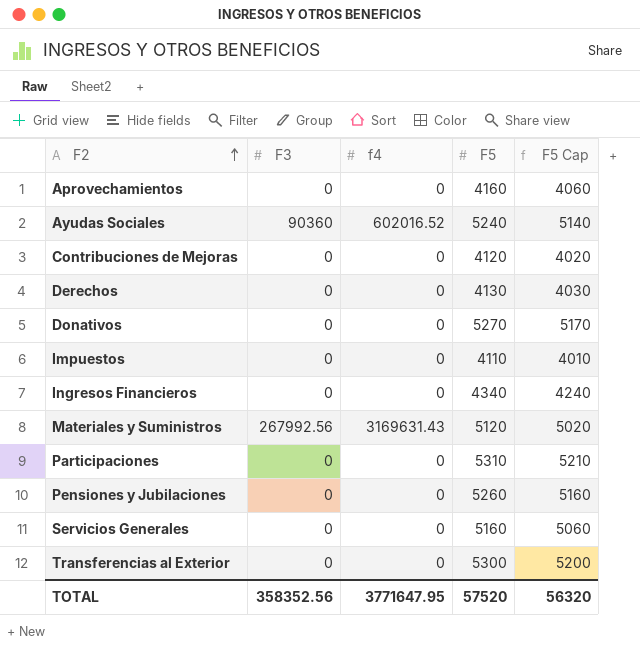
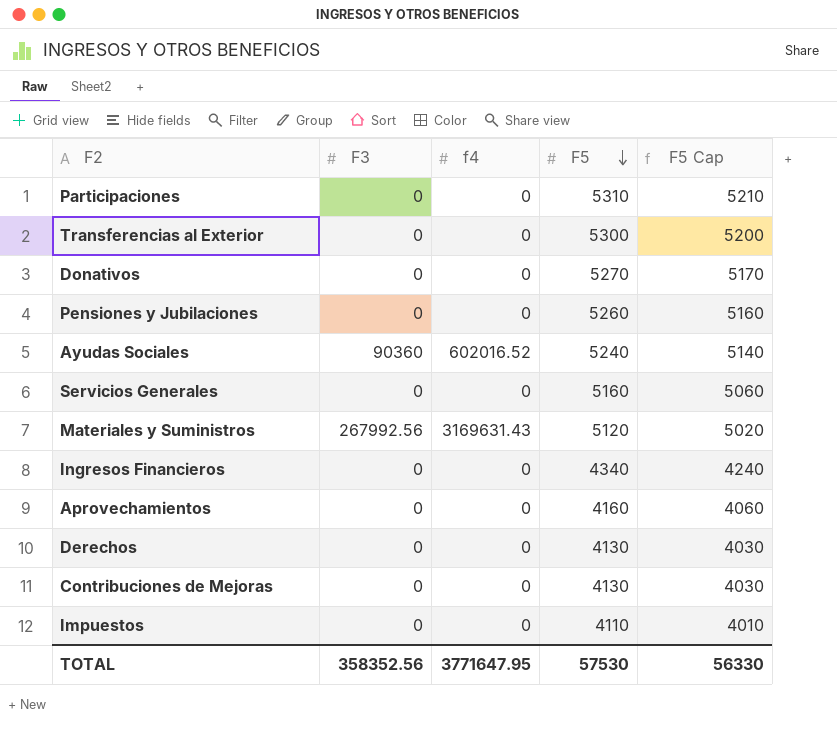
row order: F2 ascending -> F5 descending
Contribuciones de Mejoras | F5: 4120 -> 4130
Contribuciones de Mejoras | F5 Cap: 4020 -> 4030
TOTAL | F5: 57520 -> 57530
TOTAL | F5 Cap: 56320 -> 56330

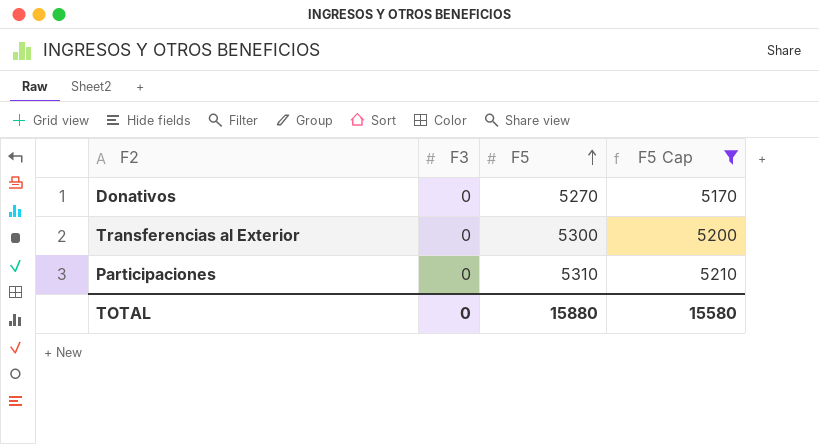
filter: none -> F5 Cap >= 5170
row order: F5 descending -> F5 ascending
column f4 | position: 3 -> none
TOTAL | F3: 358352.56 -> 0
TOTAL | F5: 57530 -> 15880
TOTAL | F5 Cap: 56330 -> 15580

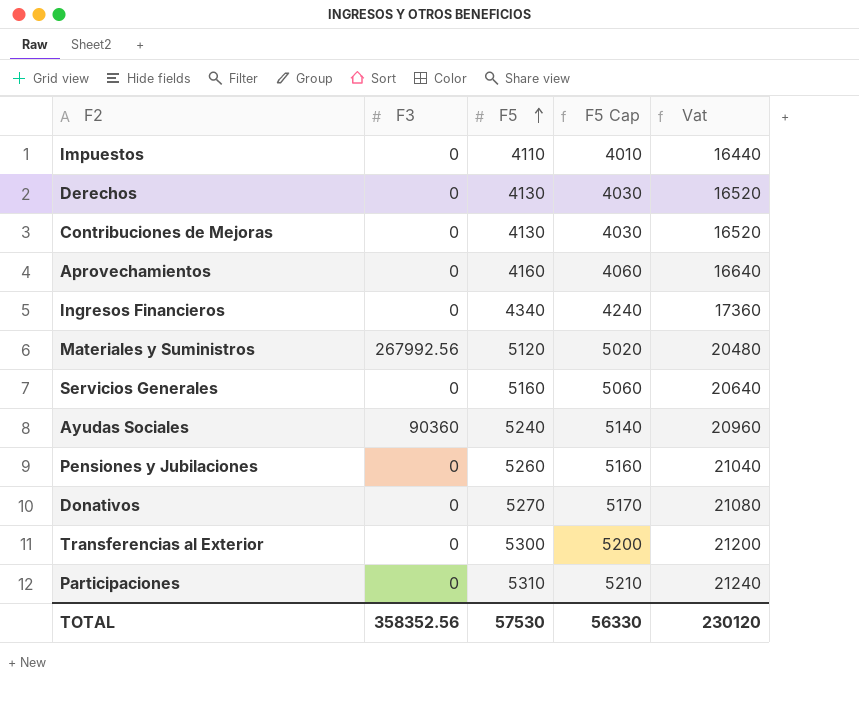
filter: F5 Cap >= 5170 -> none
column Vat | formula: none -> [F5] * 4
TOTAL | F3: 0 -> 358352.56
TOTAL | F5: 15880 -> 57530
TOTAL | F5 Cap: 15580 -> 56330

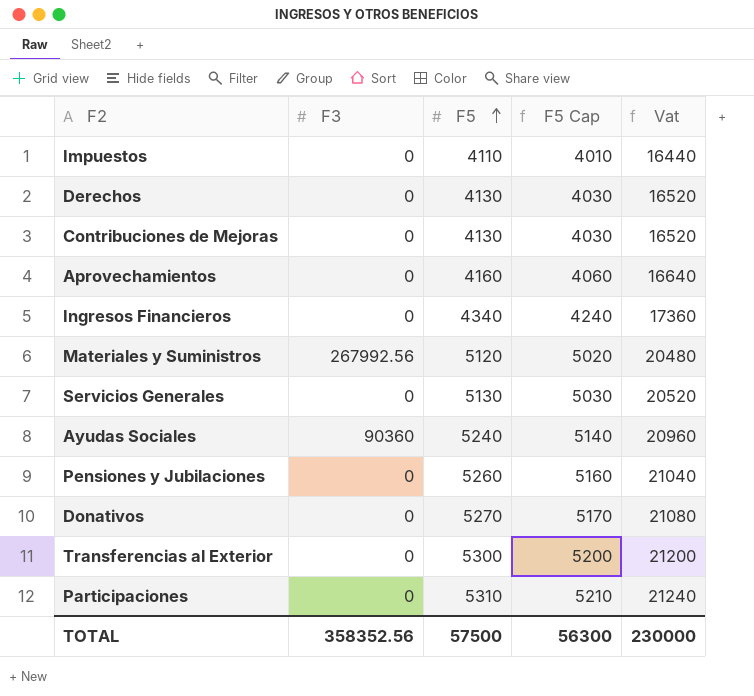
Servicios Generales | F5: 5160 -> 5130
Servicios Generales | F5 Cap: 5060 -> 5030
Servicios Generales | Vat: 20640 -> 20520
TOTAL | F5: 57530 -> 57500
TOTAL | F5 Cap: 56330 -> 56300
TOTAL | Vat: 230120 -> 230000

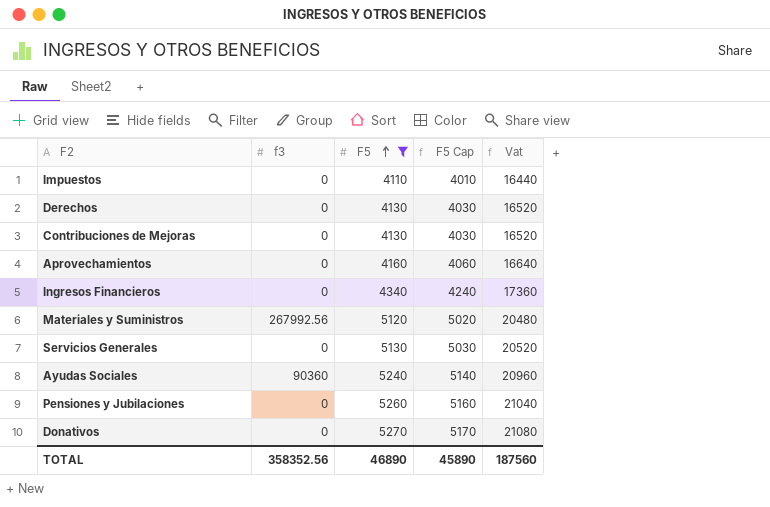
filter: none -> F5 <= 5270
column name: F3 -> f3
TOTAL | F5: 57500 -> 46890
TOTAL | F5 Cap: 56300 -> 45890
TOTAL | Vat: 230000 -> 187560

